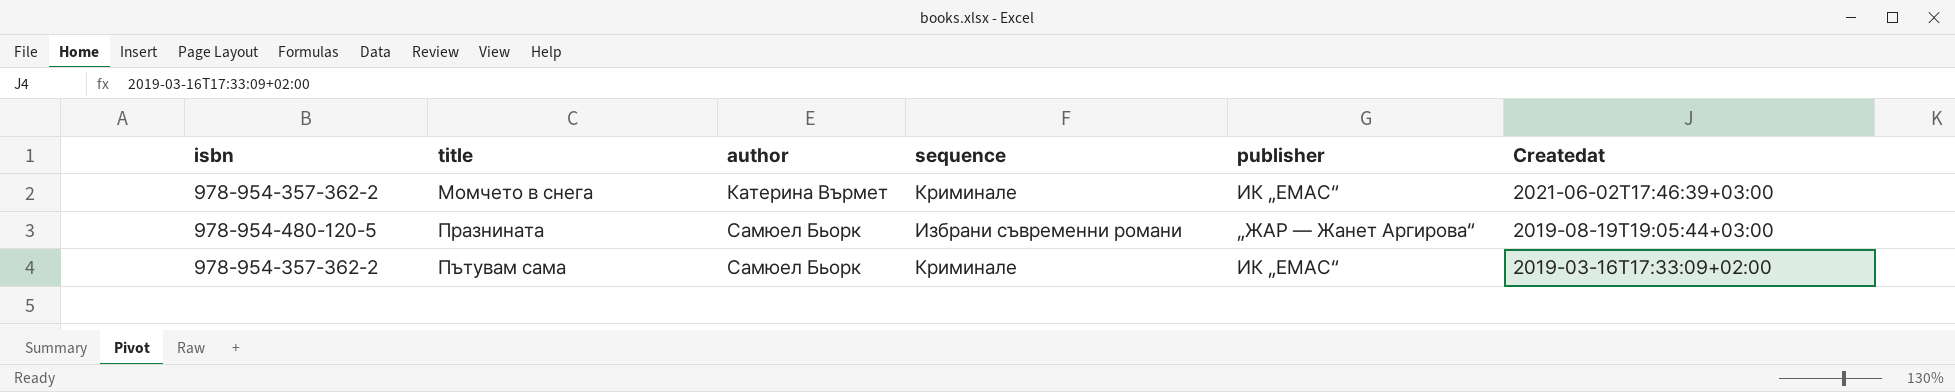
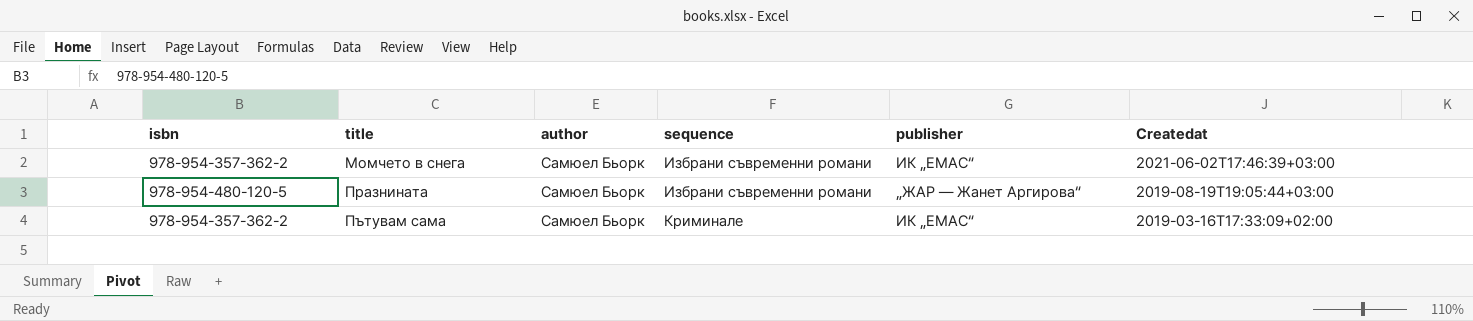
Момчето в снега | author: Катерина Върмет -> Самюел Бьорк
Момчето в снега | sequence: Криминале -> Избрани съвременни романи

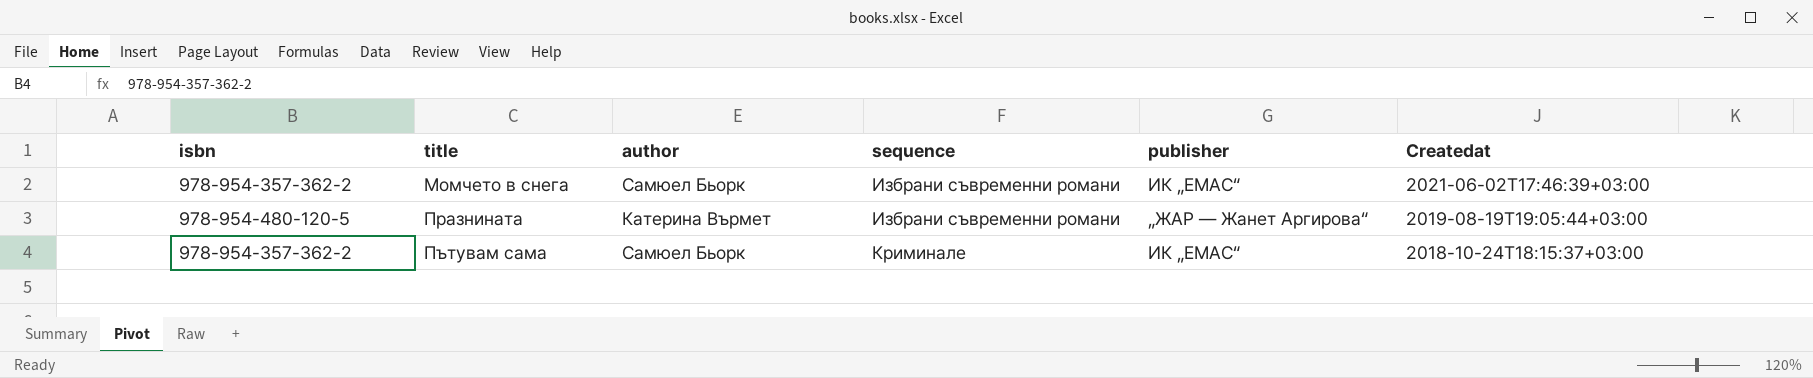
Празнината | author: Самюел Бьорк -> Катерина Върмет
Пътувам сама | Createdat: 2019-03-16T17:33:09+02:00 -> 2018-10-24T18:15:37+03:00

